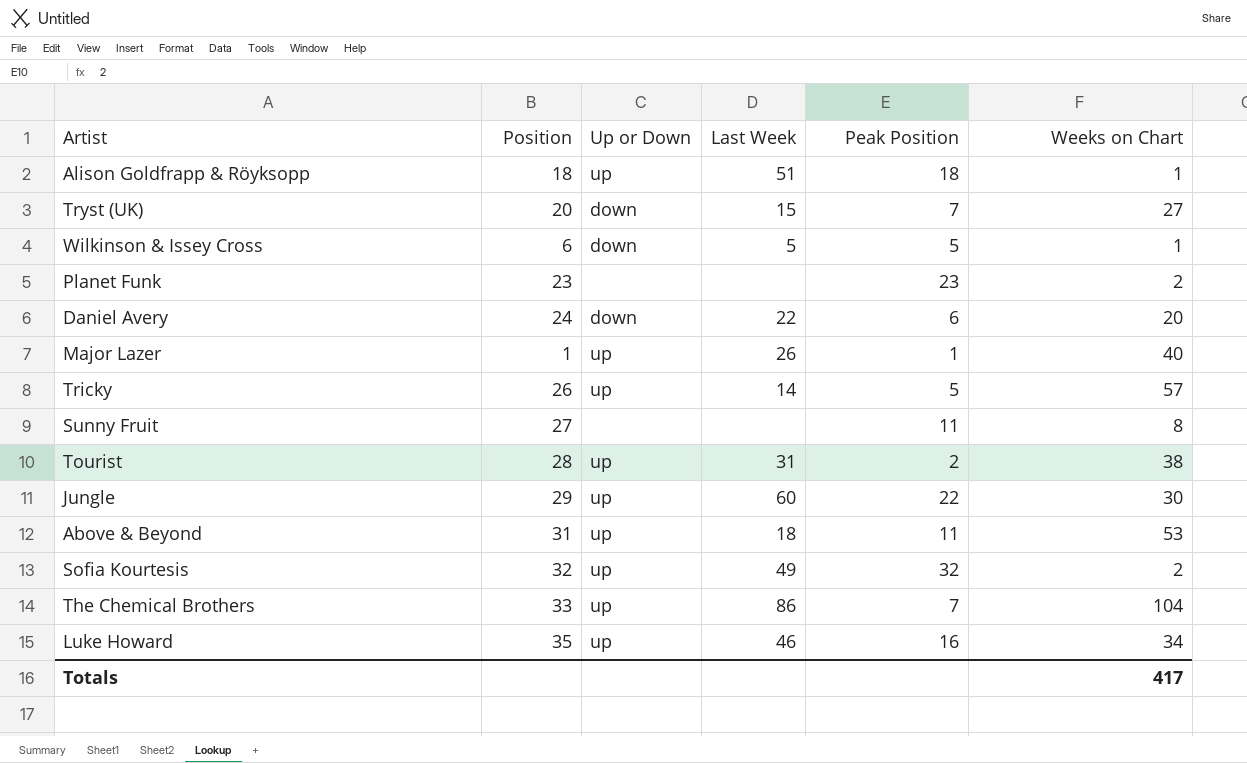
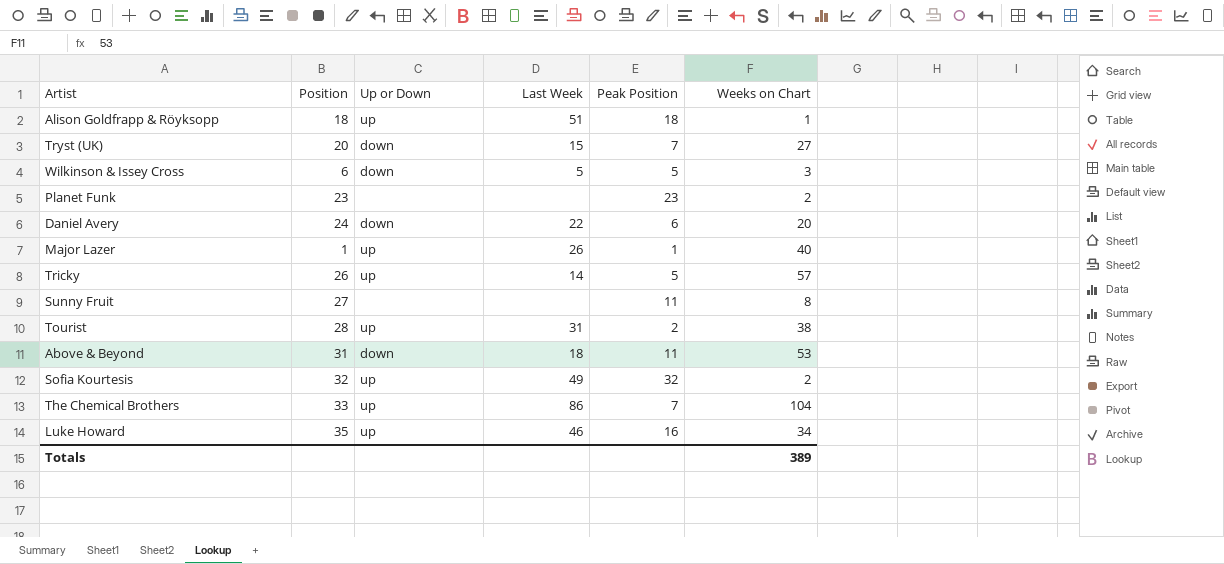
row Jungle: 29 | up | 60 | 22 | 30 -> none
Wilkinson & Issey Cross | Weeks on Chart: 1 -> 3
Above & Beyond | Up or Down: up -> down
Totals | Weeks on Chart: 417 -> 389

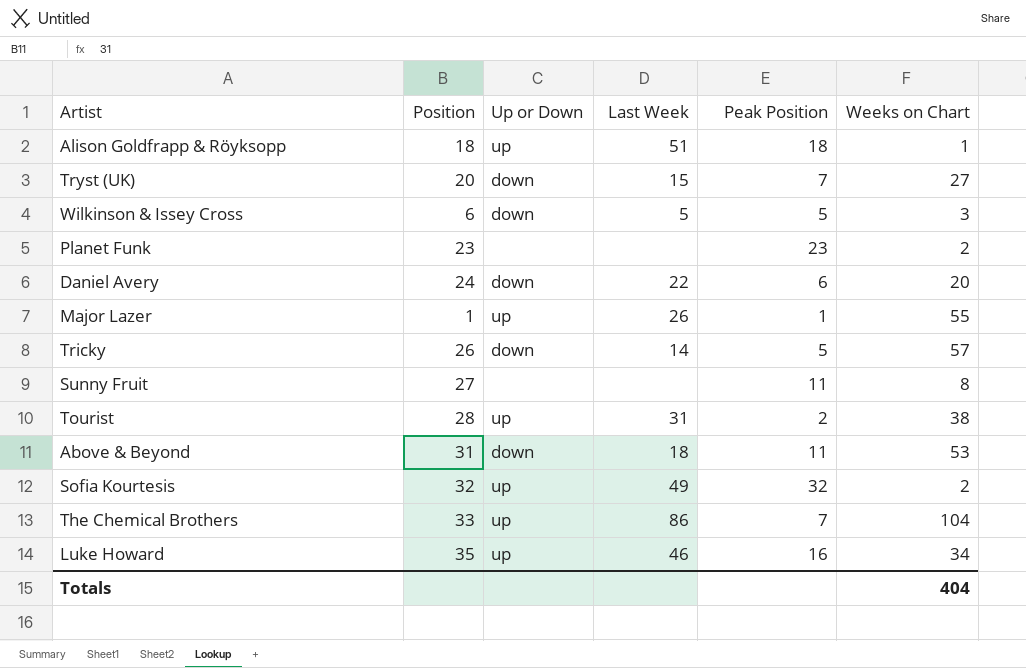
Major Lazer | Weeks on Chart: 40 -> 55
Tricky | Up or Down: up -> down
Totals | Weeks on Chart: 389 -> 404

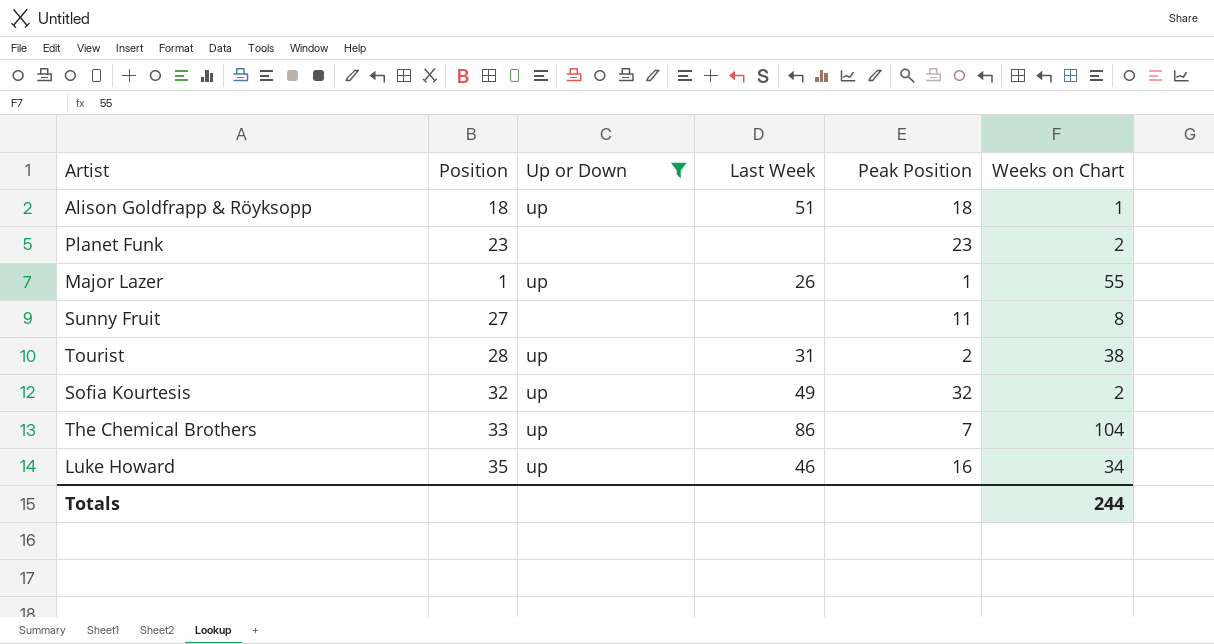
filter: none -> Up or Down != down
Totals | Weeks on Chart: 404 -> 244

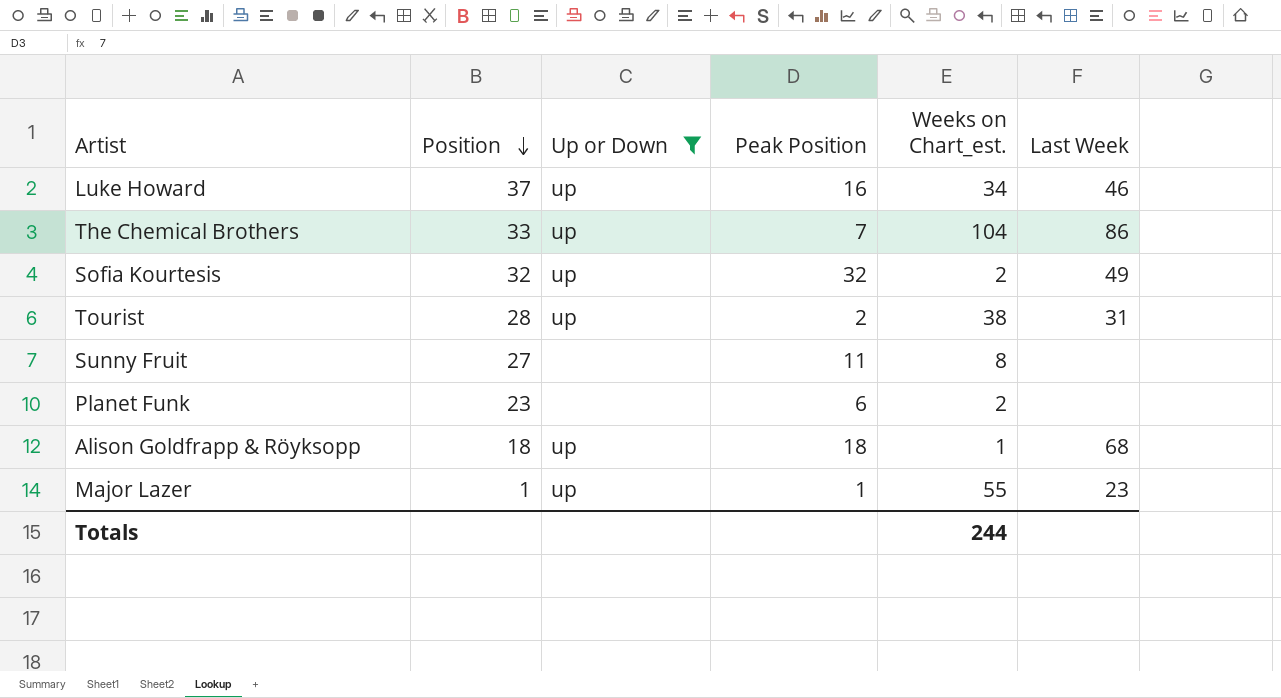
row order: none -> Position descending
column name: Weeks on Chart -> Weeks on Chart_est.
column Last Week | position: 4 -> 6
Luke Howard | Position: 35 -> 37
Planet Funk | Peak Position: 23 -> 6
Alison Goldfrapp & Röyksopp | Last Week: 51 -> 68
Major Lazer | Last Week: 26 -> 23

